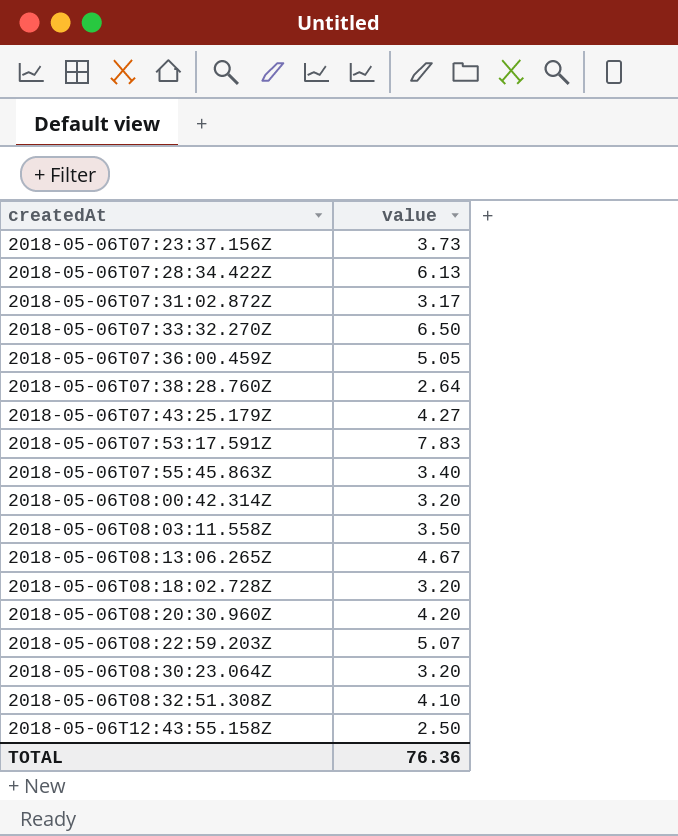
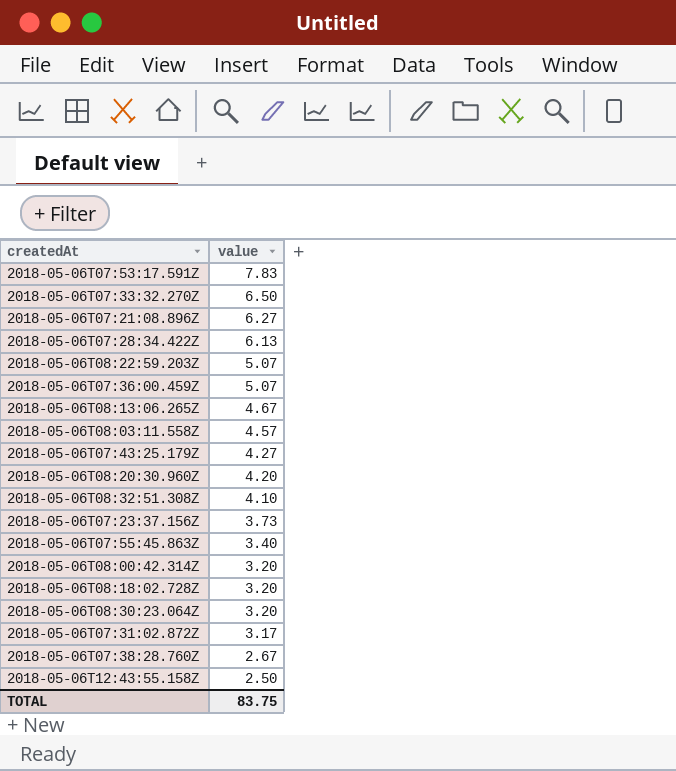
row order: createdAt ascending -> value descending
row 2018-05-06T07:21:08.896Z: none -> 6.27
2018-05-06T07:36:00.459Z | value: 5.05 -> 5.07
2018-05-06T08:03:11.558Z | value: 3.50 -> 4.57
2018-05-06T07:38:28.760Z | value: 2.64 -> 2.67
TOTAL | value: 76.36 -> 83.75

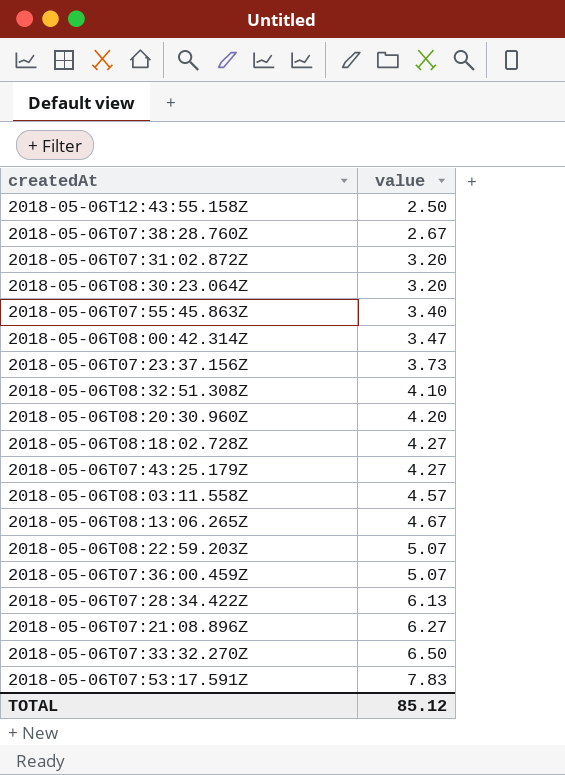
row order: value descending -> value ascending
2018-05-06T07:31:02.872Z | value: 3.17 -> 3.20
2018-05-06T08:00:42.314Z | value: 3.20 -> 3.47
2018-05-06T08:18:02.728Z | value: 3.20 -> 4.27
TOTAL | value: 83.75 -> 85.12

